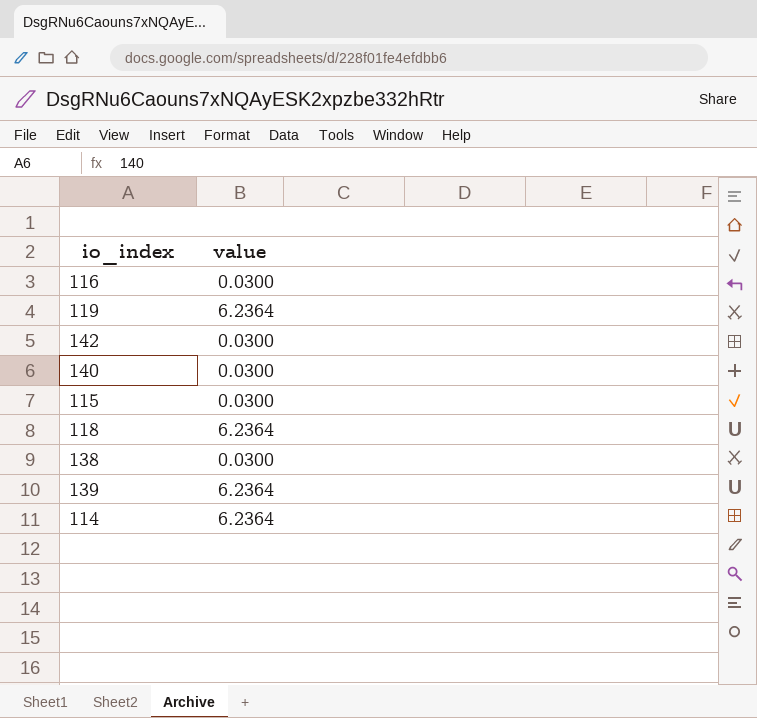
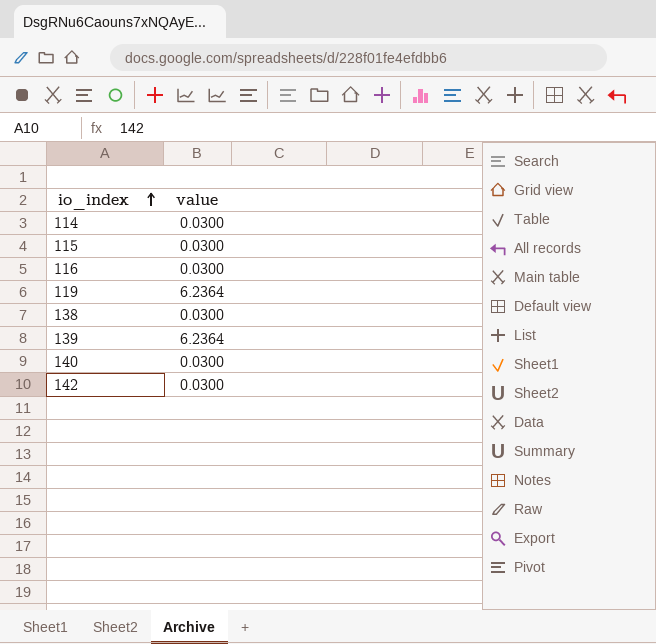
row order: none -> io_index ascending
row 118: 6.2364 -> none
114 | value: 6.2364 -> 0.0300

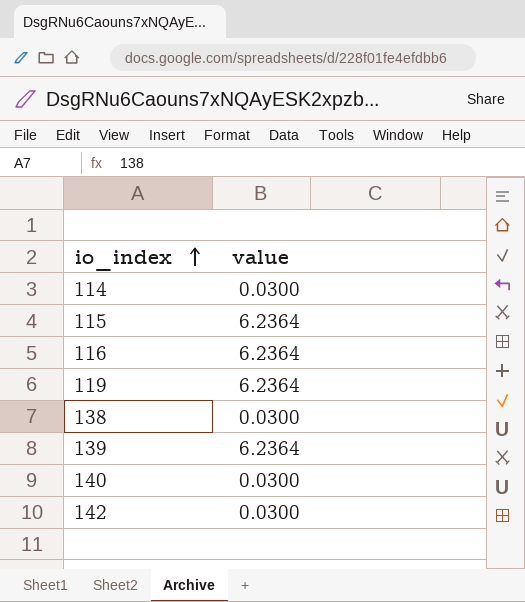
115 | value: 0.0300 -> 6.2364
116 | value: 0.0300 -> 6.2364

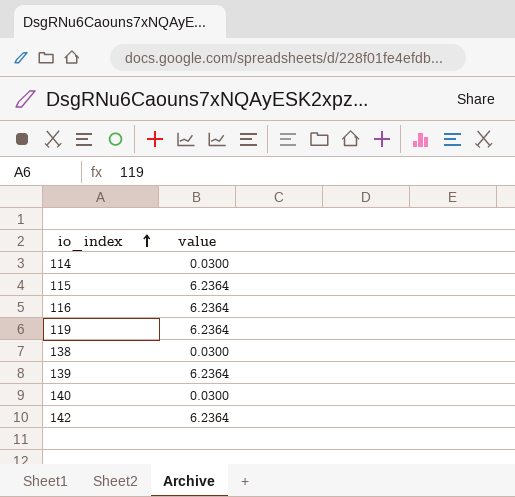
142 | value: 0.0300 -> 6.2364

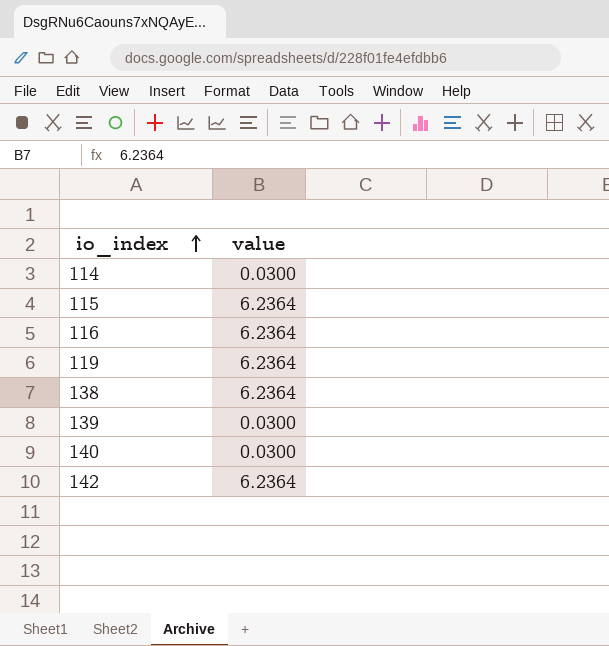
138 | value: 0.0300 -> 6.2364
139 | value: 6.2364 -> 0.0300

